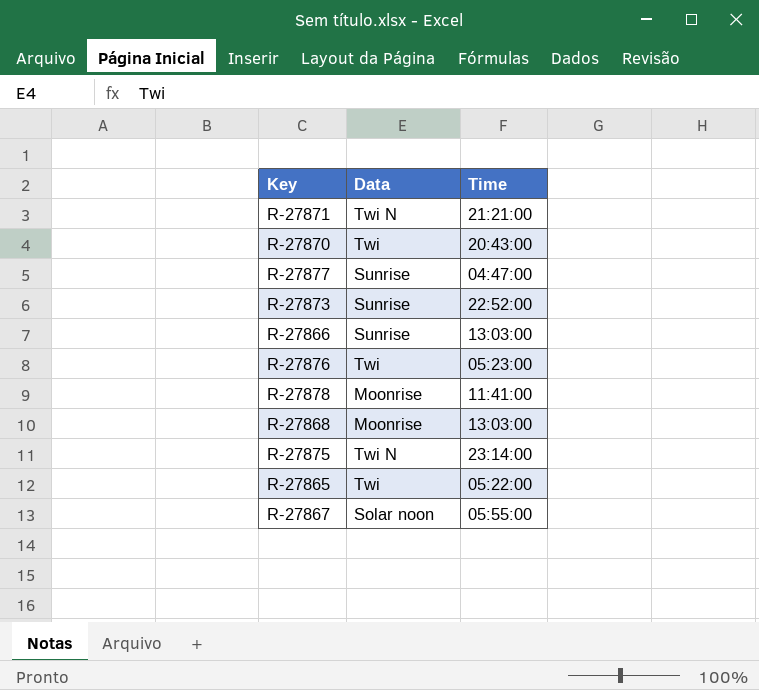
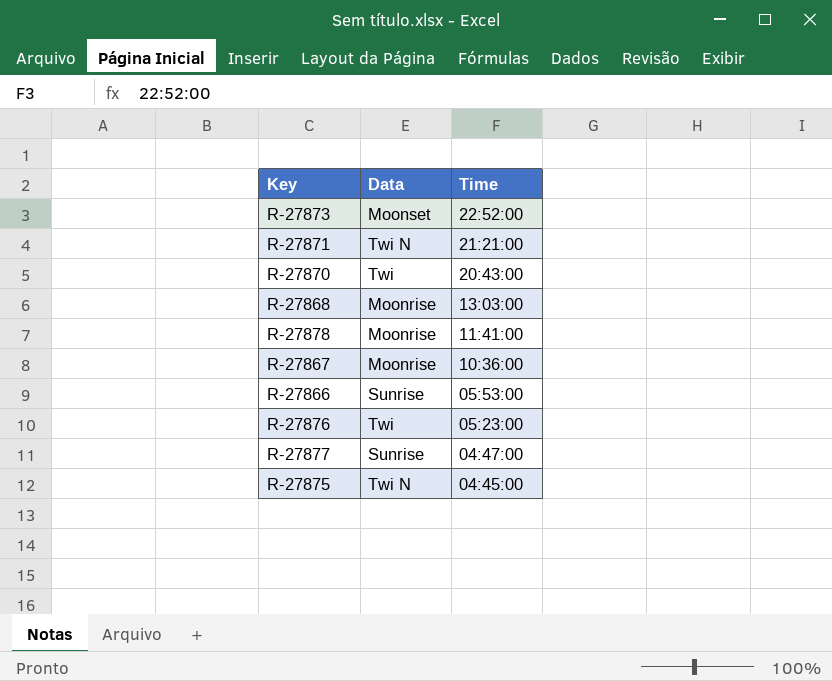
row order: none -> Time descending
row R-27865: Twi | 05:22:00 -> none
R-27873 | Data: Sunrise -> Moonset
R-27867 | Data: Solar noon -> Moonrise
R-27867 | Time: 05:55:00 -> 10:36:00
R-27866 | Time: 13:03:00 -> 05:53:00
R-27875 | Time: 23:14:00 -> 04:45:00

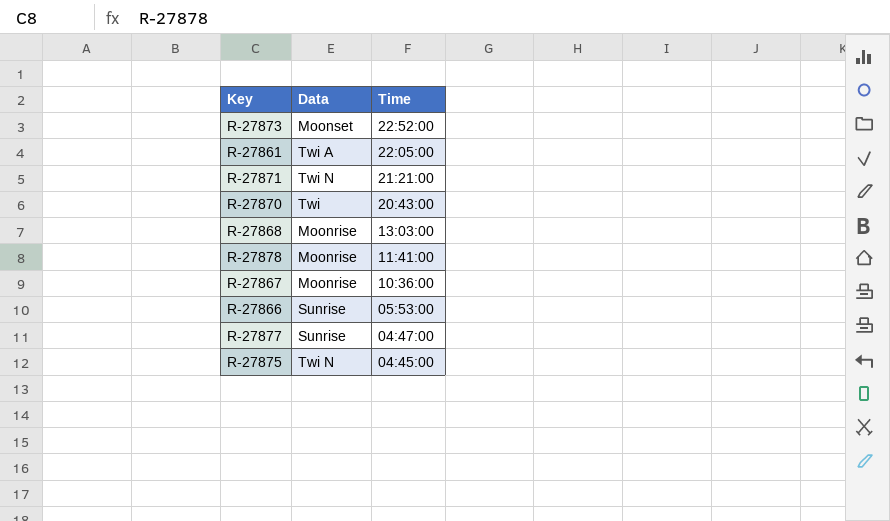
row R-27876: Twi | 05:23:00 -> none
row R-27861: none -> Twi A | 22:05:00

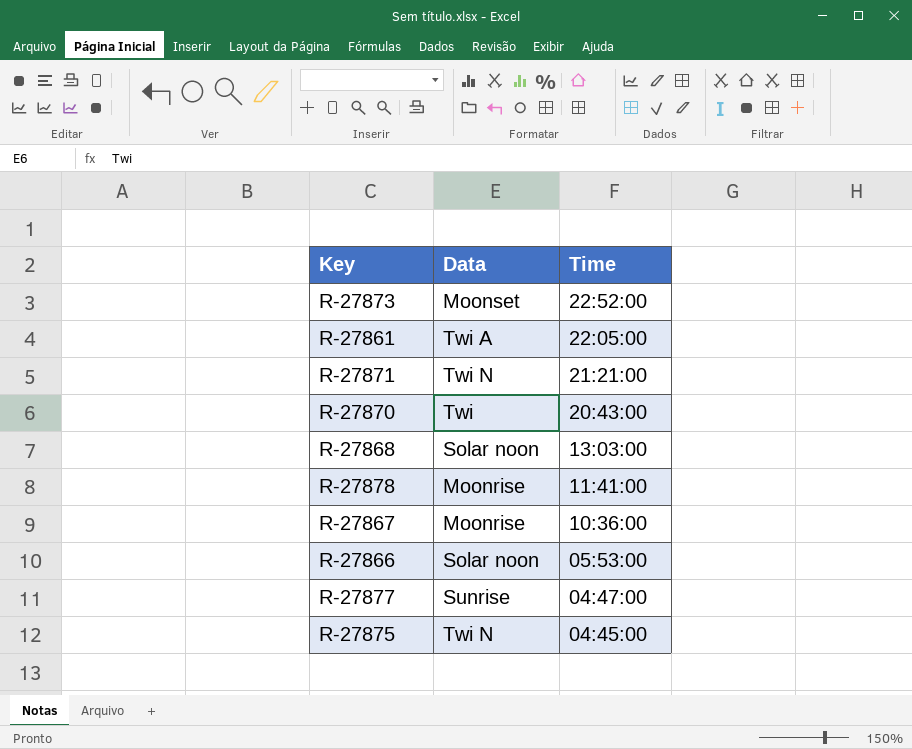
R-27868 | Data: Moonrise -> Solar noon
R-27866 | Data: Sunrise -> Solar noon

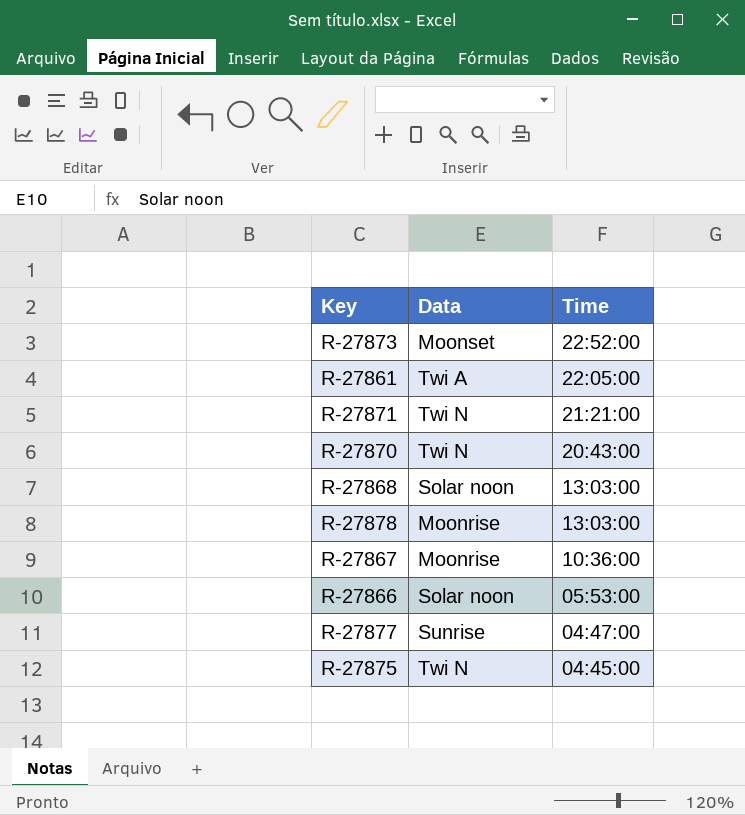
R-27870 | Data: Twi -> Twi N
R-27878 | Time: 11:41:00 -> 13:03:00

